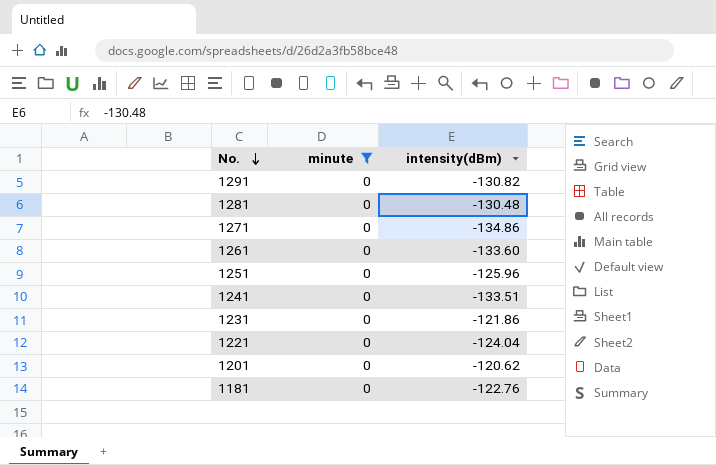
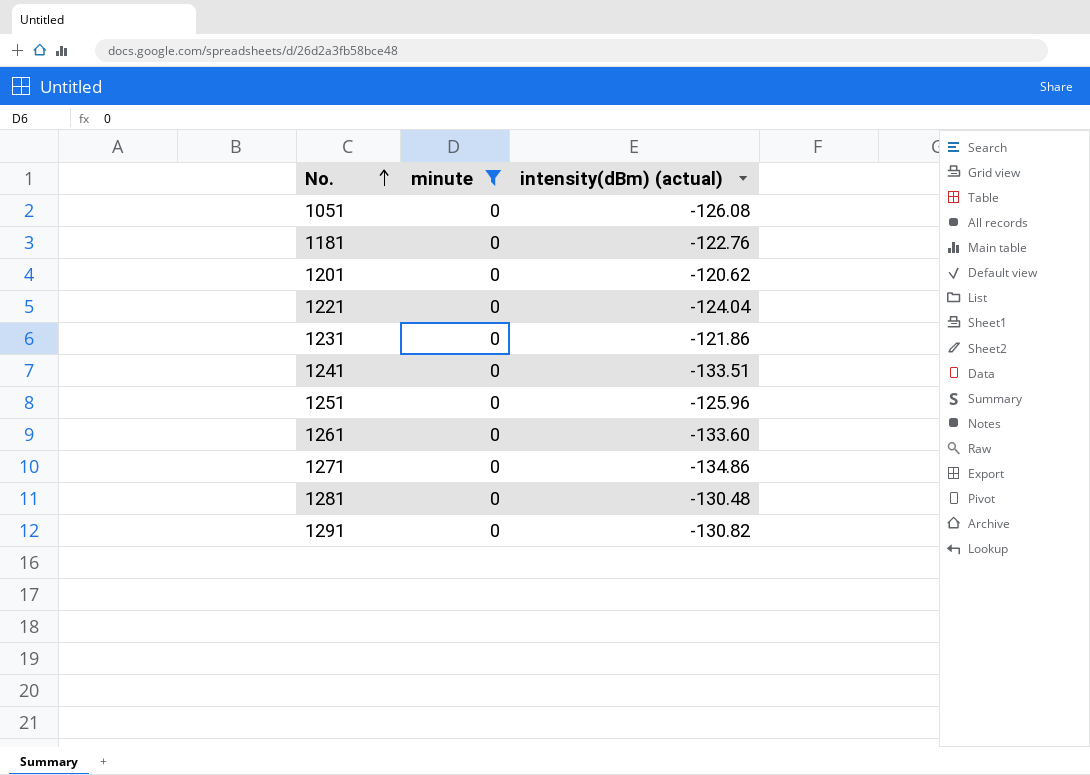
row order: No. descending -> No. ascending
column name: intensity(dBm) -> intensity(dBm) (actual)
row 1051: none -> 0 | -126.08

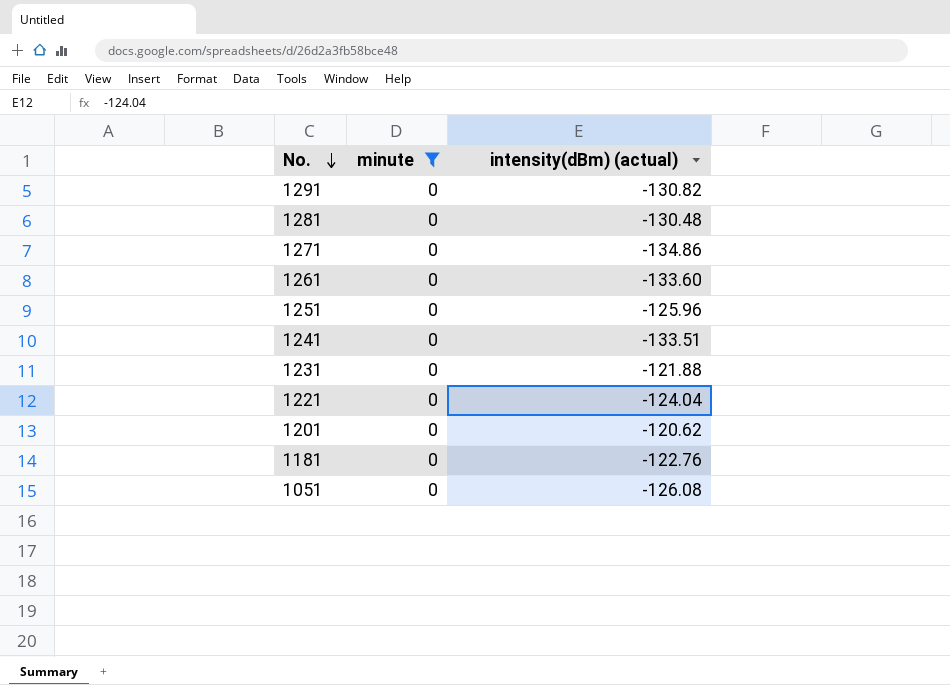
row order: No. ascending -> No. descending
1231 | intensity(dBm) (actual): -121.86 -> -121.88

